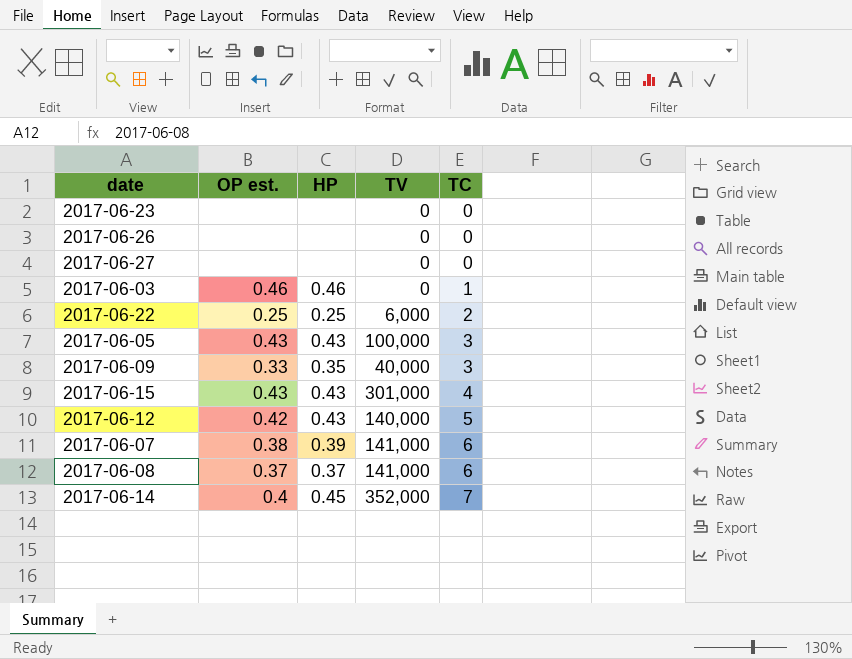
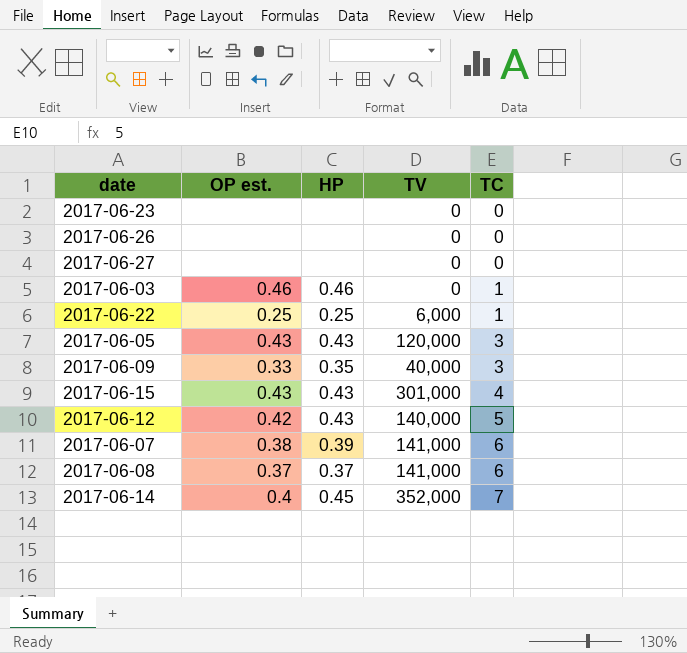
2017-06-22 | TC: 2 -> 1
2017-06-05 | TV: 100,000 -> 120,000

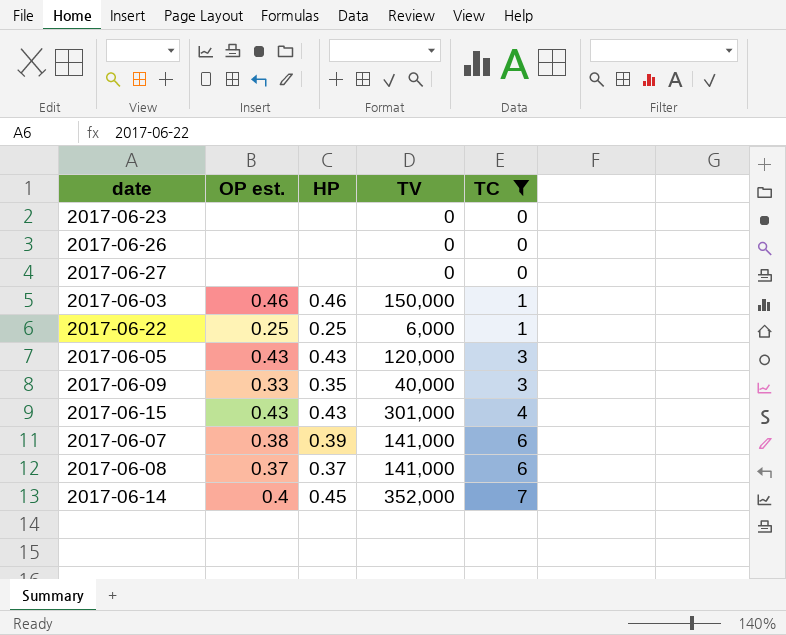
filter: none -> TC != 5
2017-06-03 | TV: 0 -> 150,000

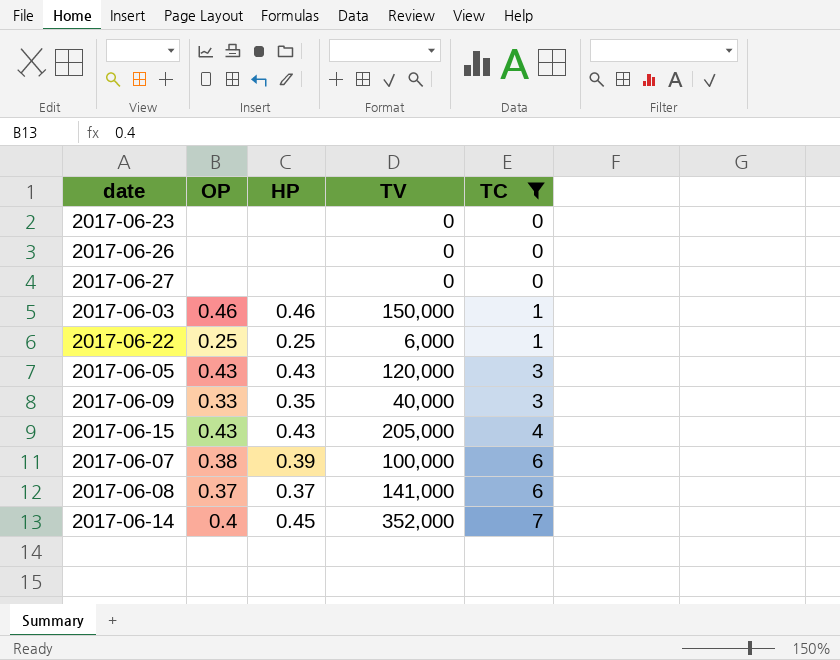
column name: OP est. -> OP
2017-06-15 | TV: 301,000 -> 205,000
2017-06-07 | TV: 141,000 -> 100,000

